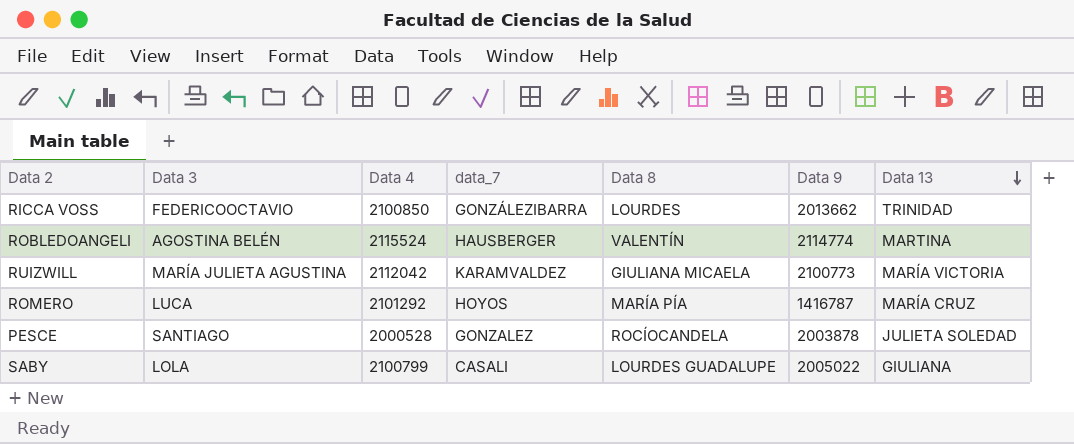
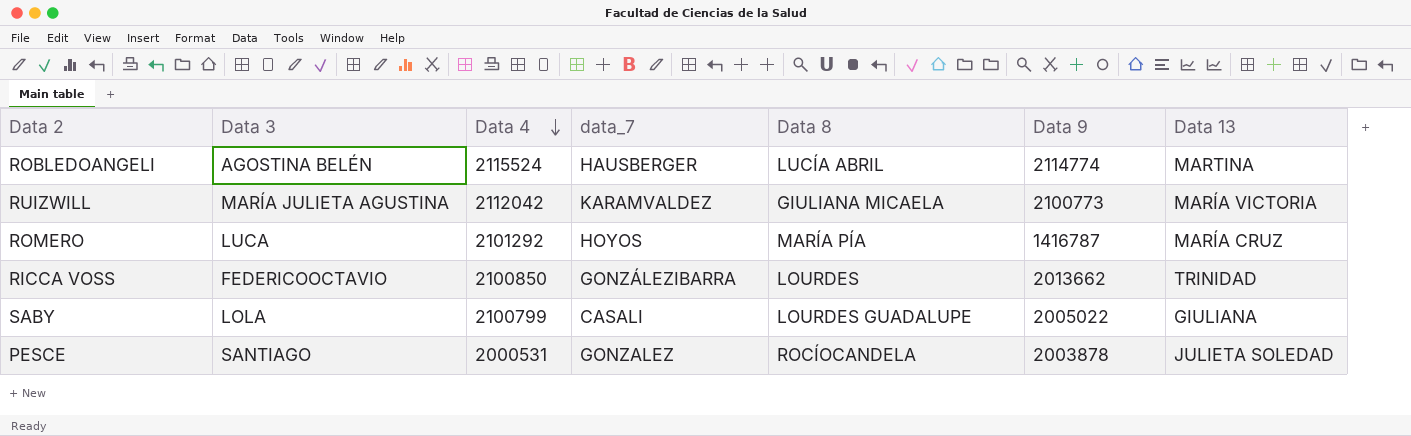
row order: Data 13 descending -> Data 4 descending
ROBLEDOANGELI | Data 8: VALENTÍN -> LUCÍA ABRIL
PESCE | Data 4: 2000528 -> 2000531

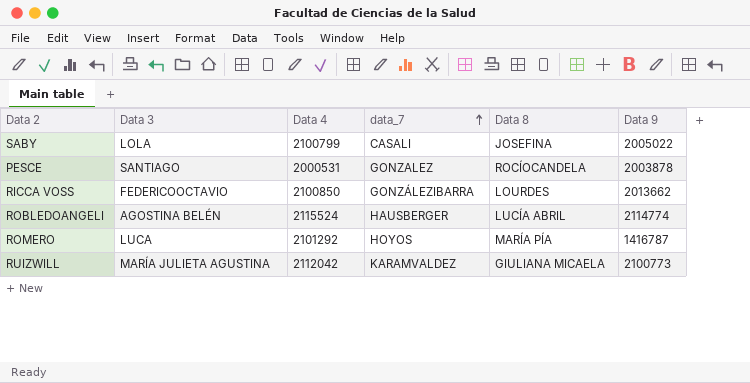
row order: Data 4 descending -> data_7 ascending
column Data 13 | position: 7 -> none
SABY | Data 8: LOURDES GUADALUPE -> JOSEFINA

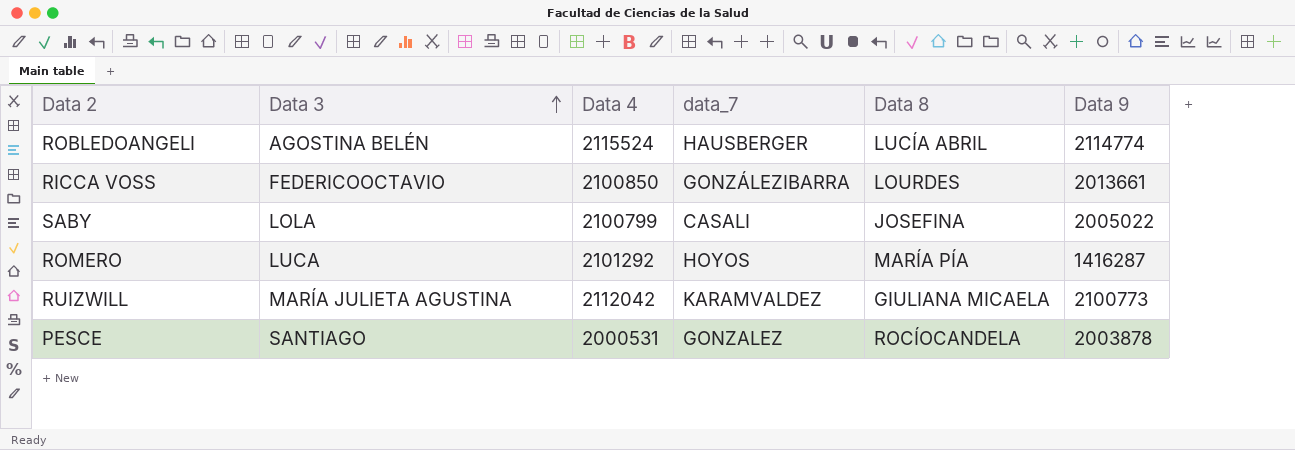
row order: data_7 ascending -> Data 3 ascending
RICCA VOSS | Data 9: 2013662 -> 2013661
ROMERO | Data 9: 1416787 -> 1416287

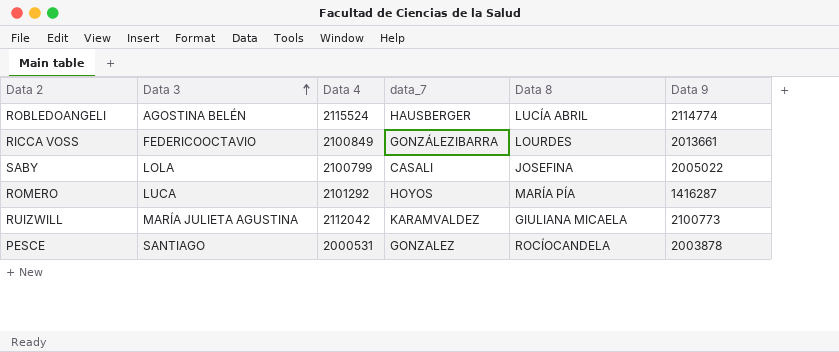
RICCA VOSS | Data 4: 2100850 -> 2100849

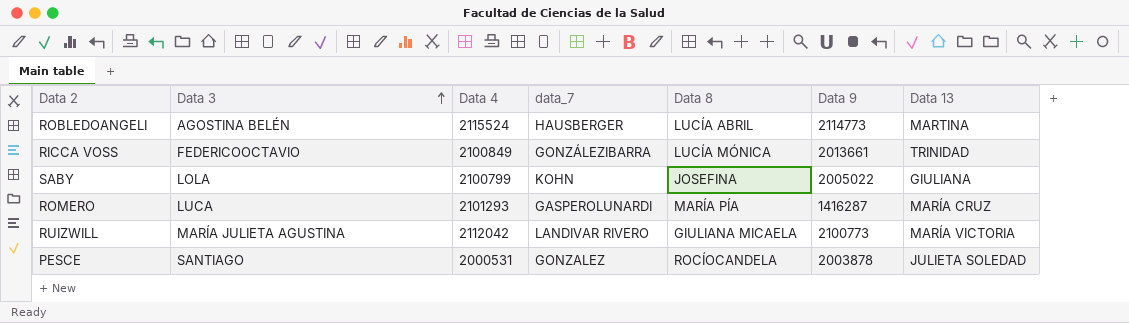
column Data 13 | position: none -> 7
ROBLEDOANGELI | Data 9: 2114774 -> 2114773
RICCA VOSS | Data 8: LOURDES -> LUCÍA MÓNICA
SABY | data_7: CASALI -> KOHN
ROMERO | Data 4: 2101292 -> 2101293
ROMERO | data_7: HOYOS -> GASPEROLUNARDI
RUIZWILL | data_7: KARAMVALDEZ -> LANDIVAR RIVERO

